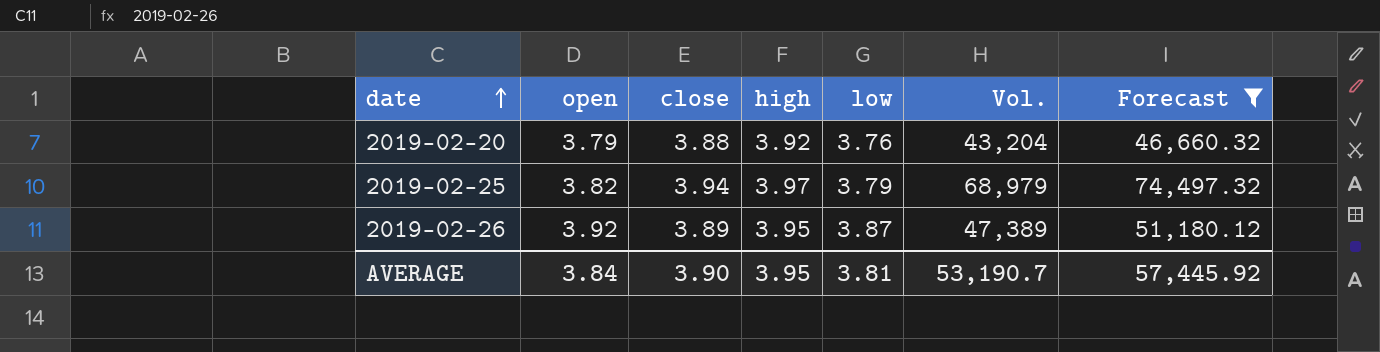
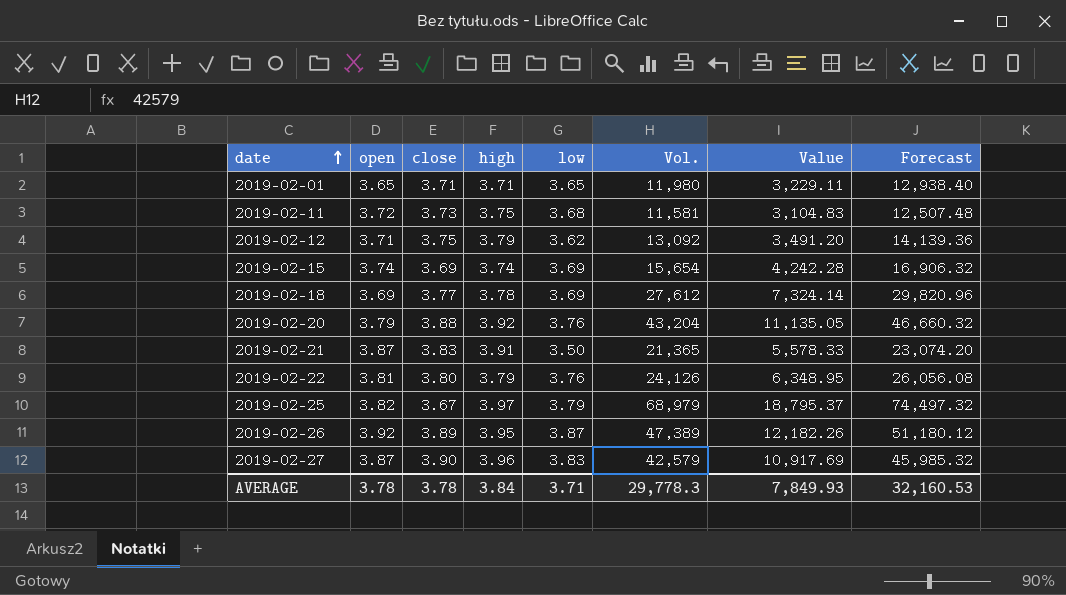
filter: Forecast >= 46,660.32 -> none
column Value | formula: none -> [Vol.] / [close]
2019-02-25 | close: 3.94 -> 3.67
AVERAGE | open: 3.84 -> 3.78
AVERAGE | close: 3.90 -> 3.78
AVERAGE | high: 3.95 -> 3.84
AVERAGE | low: 3.81 -> 3.71
AVERAGE | Vol.: 53,190.7 -> 29,778.3
AVERAGE | Forecast: 57,445.92 -> 32,160.53

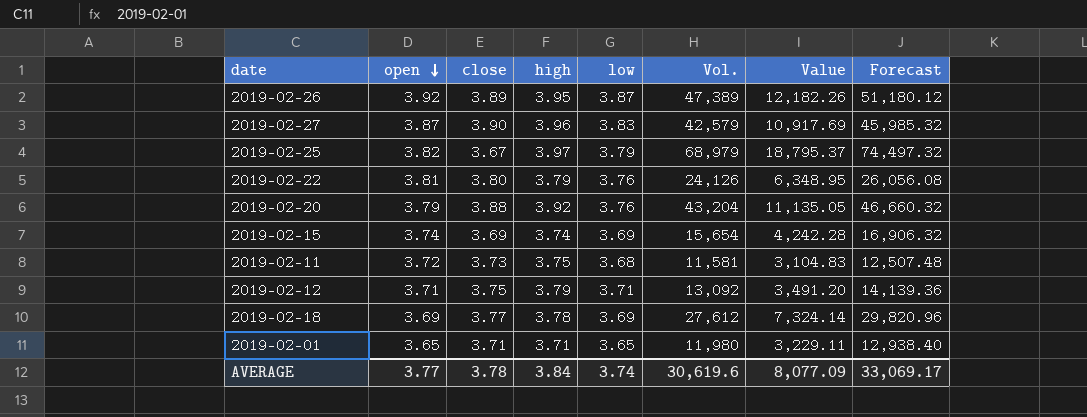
row order: date ascending -> open descending
row 2019-02-21: 3.87 | 3.83 | 3.91 | 3.50 | 21,365 | 5,578.33 | 23,074.20 -> none
2019-02-12 | low: 3.62 -> 3.71
AVERAGE | open: 3.78 -> 3.77
AVERAGE | low: 3.71 -> 3.74
AVERAGE | Vol.: 29,778.3 -> 30,619.6
AVERAGE | Value: 7,849.93 -> 8,077.09
AVERAGE | Forecast: 32,160.53 -> 33,069.17

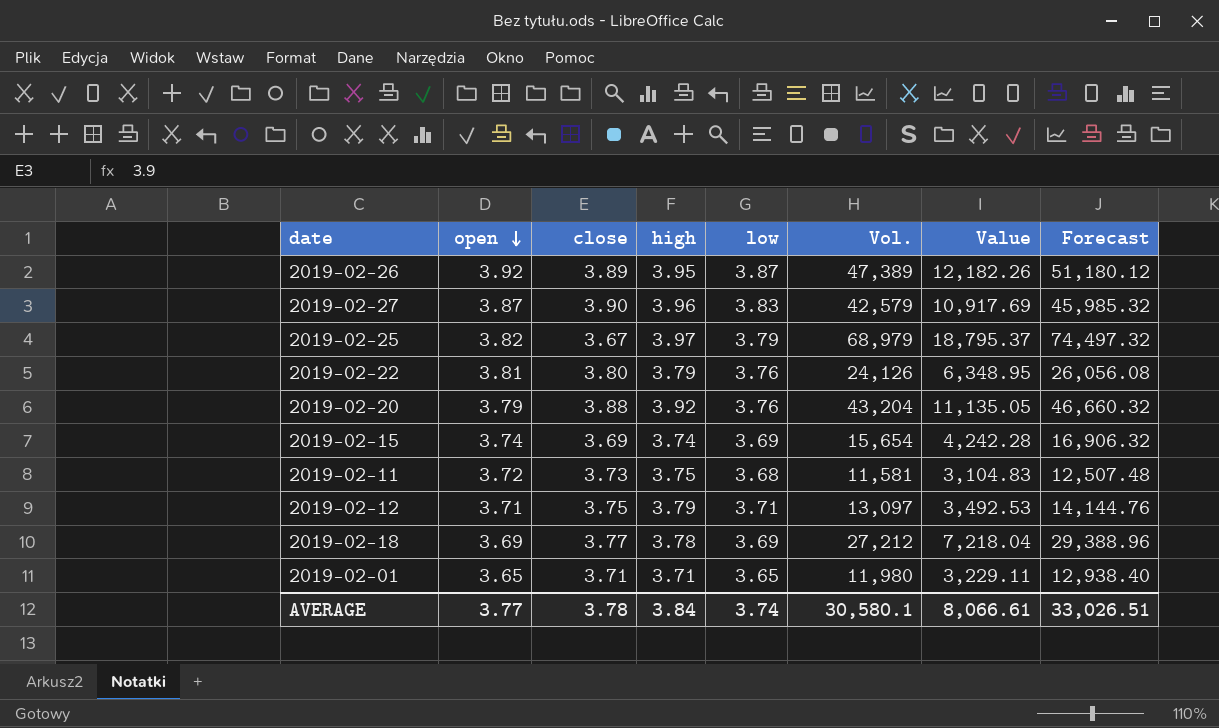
2019-02-12 | Vol.: 13,092 -> 13,097
2019-02-12 | Value: 3,491.20 -> 3,492.53
2019-02-12 | Forecast: 14,139.36 -> 14,144.76
2019-02-18 | Vol.: 27,612 -> 27,212
2019-02-18 | Value: 7,324.14 -> 7,218.04
2019-02-18 | Forecast: 29,820.96 -> 29,388.96
AVERAGE | Vol.: 30,619.6 -> 30,580.1
AVERAGE | Value: 8,077.09 -> 8,066.61
AVERAGE | Forecast: 33,069.17 -> 33,026.51

